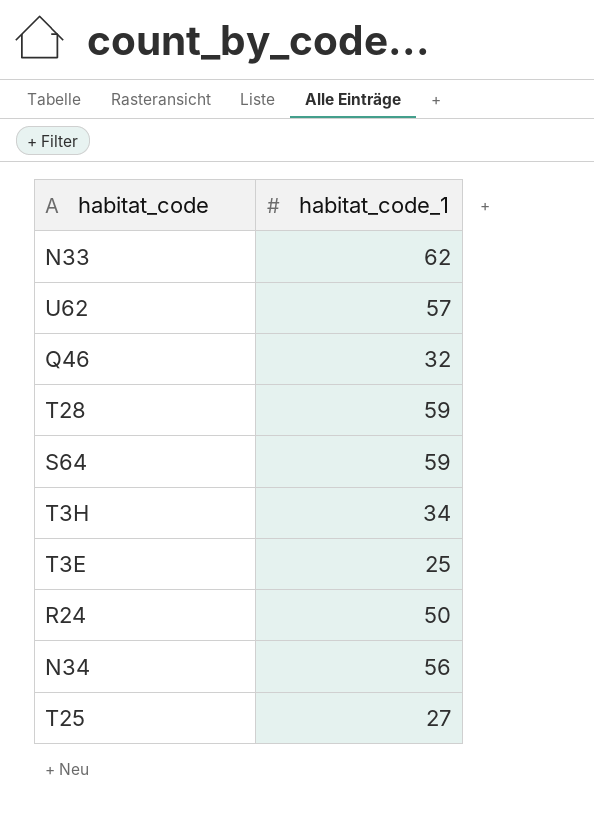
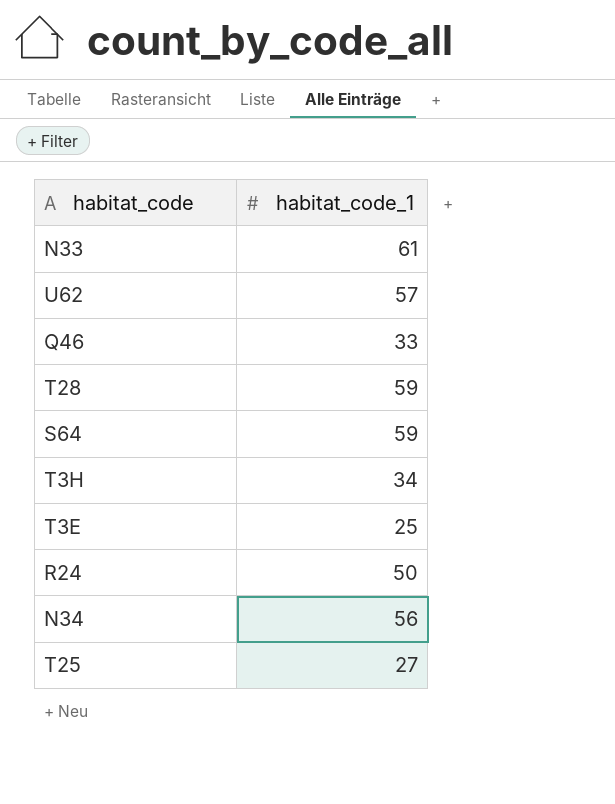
N33 | habitat_code_1: 62 -> 61
Q46 | habitat_code_1: 32 -> 33

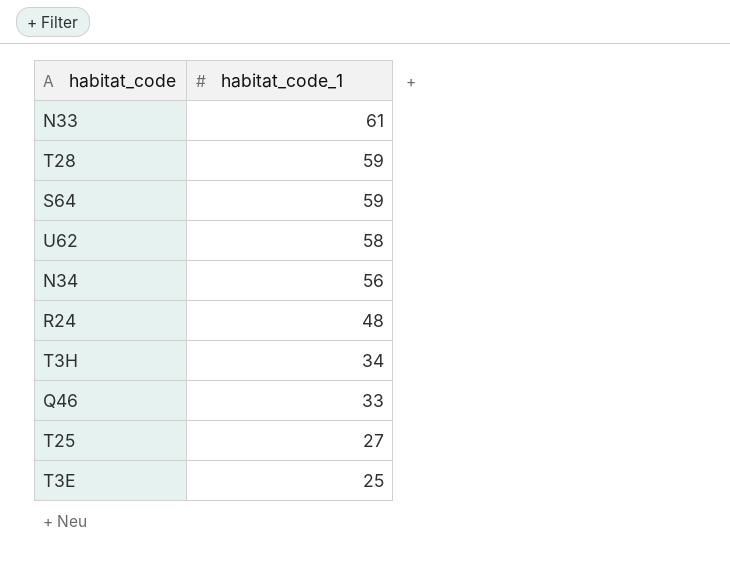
row order: none -> habitat_code_1 descending
U62 | habitat_code_1: 57 -> 58
R24 | habitat_code_1: 50 -> 48

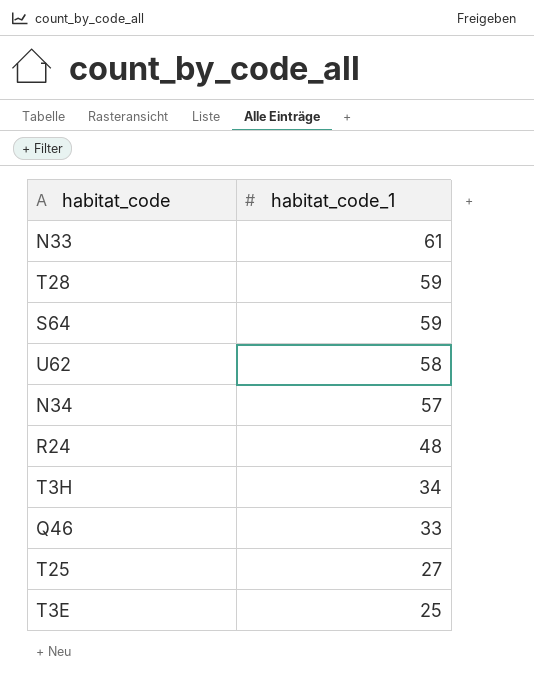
N34 | habitat_code_1: 56 -> 57

